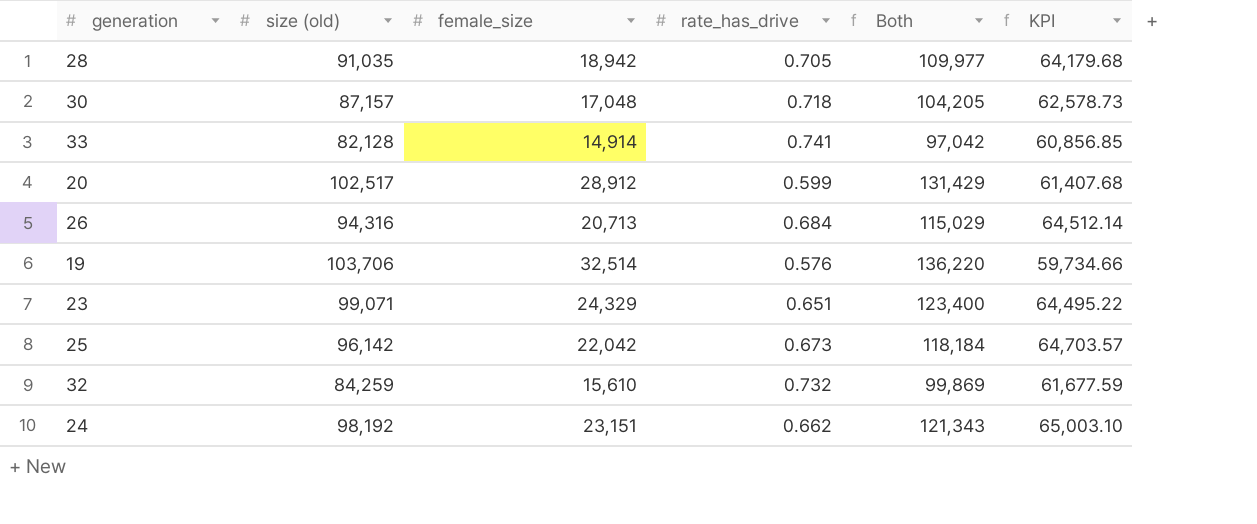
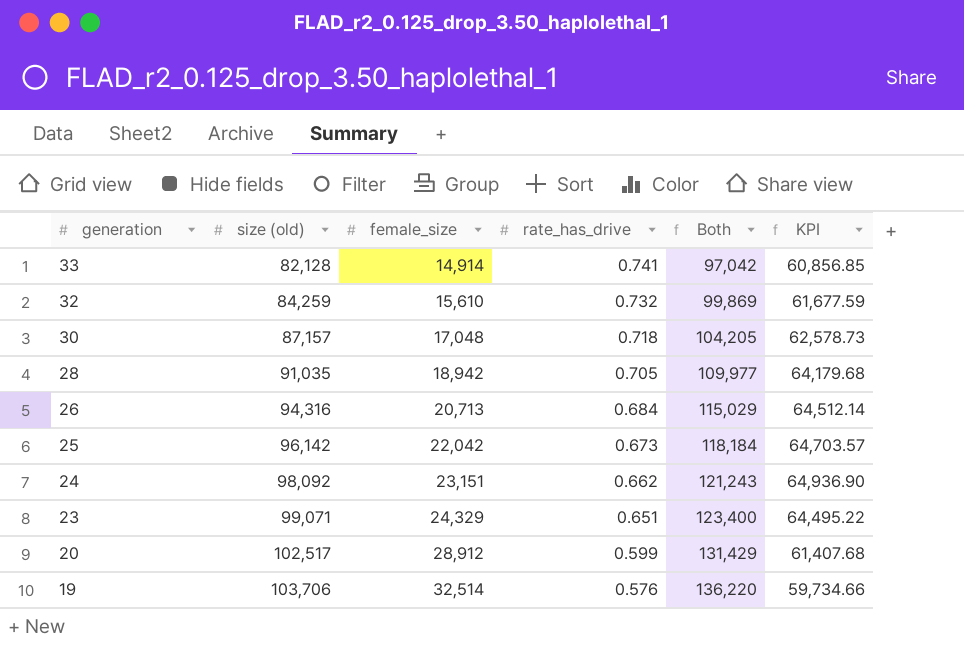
row order: none -> generation descending
24 | size (old): 98,192 -> 98,092
24 | Both: 121,343 -> 121,243
24 | KPI: 65,003.10 -> 64,936.90

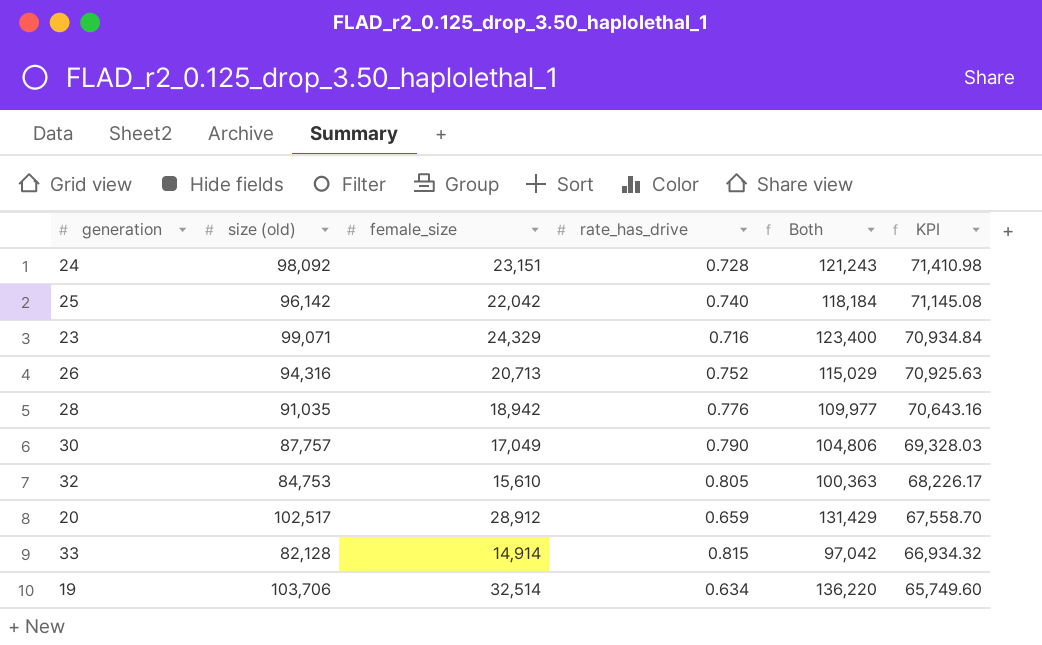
row order: generation descending -> KPI descending
24 | rate_has_drive: 0.662 -> 0.728
24 | KPI: 64,936.90 -> 71,410.98
25 | rate_has_drive: 0.673 -> 0.740
25 | KPI: 64,703.57 -> 71,145.08
23 | rate_has_drive: 0.651 -> 0.716
23 | KPI: 64,495.22 -> 70,934.84
26 | rate_has_drive: 0.684 -> 0.752
26 | KPI: 64,512.14 -> 70,925.63
28 | rate_has_drive: 0.705 -> 0.776
28 | KPI: 64,179.68 -> 70,643.16
30 | size (old): 87,157 -> 87,757
30 | female_size: 17,048 -> 17,049
30 | rate_has_drive: 0.718 -> 0.790
30 | Both: 104,205 -> 104,806
30 | KPI: 62,578.73 -> 69,328.03
32 | size (old): 84,259 -> 84,753
32 | rate_has_drive: 0.732 -> 0.805
32 | Both: 99,869 -> 100,363
32 | KPI: 61,677.59 -> 68,226.17
20 | rate_has_drive: 0.599 -> 0.659
20 | KPI: 61,407.68 -> 67,558.70
33 | rate_has_drive: 0.741 -> 0.815
33 | KPI: 60,856.85 -> 66,934.32
19 | rate_has_drive: 0.576 -> 0.634
19 | KPI: 59,734.66 -> 65,749.60

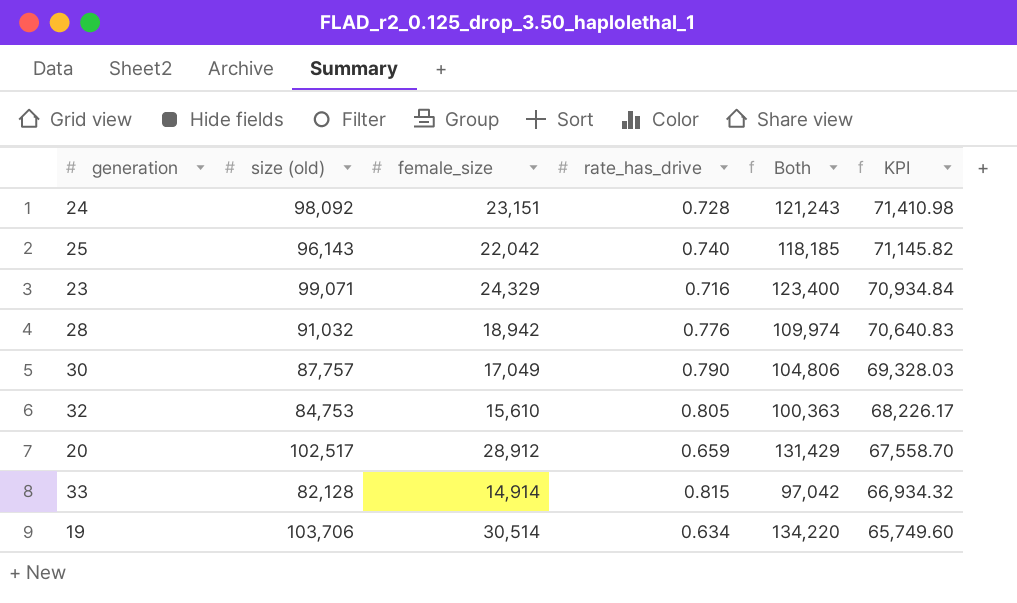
row 26: 94,316 | 20,713 | 0.752 | 115,029 | 70,925.63 -> none
25 | size (old): 96,142 -> 96,143
25 | Both: 118,184 -> 118,185
25 | KPI: 71,145.08 -> 71,145.82
28 | size (old): 91,035 -> 91,032
28 | Both: 109,977 -> 109,974
28 | KPI: 70,643.16 -> 70,640.83
19 | female_size: 32,514 -> 30,514
19 | Both: 136,220 -> 134,220

